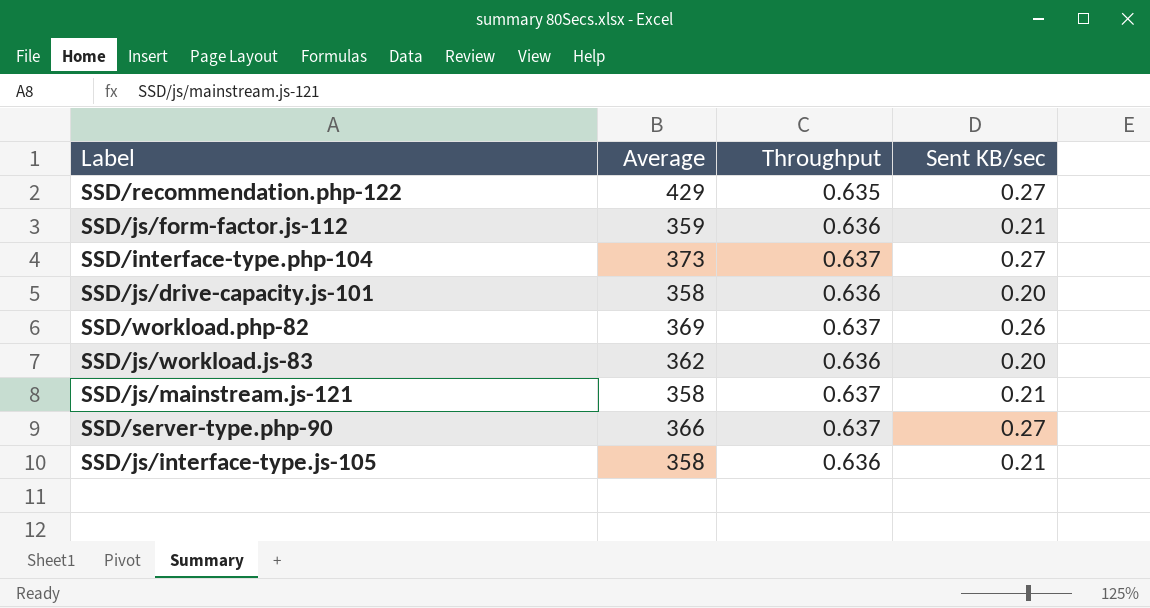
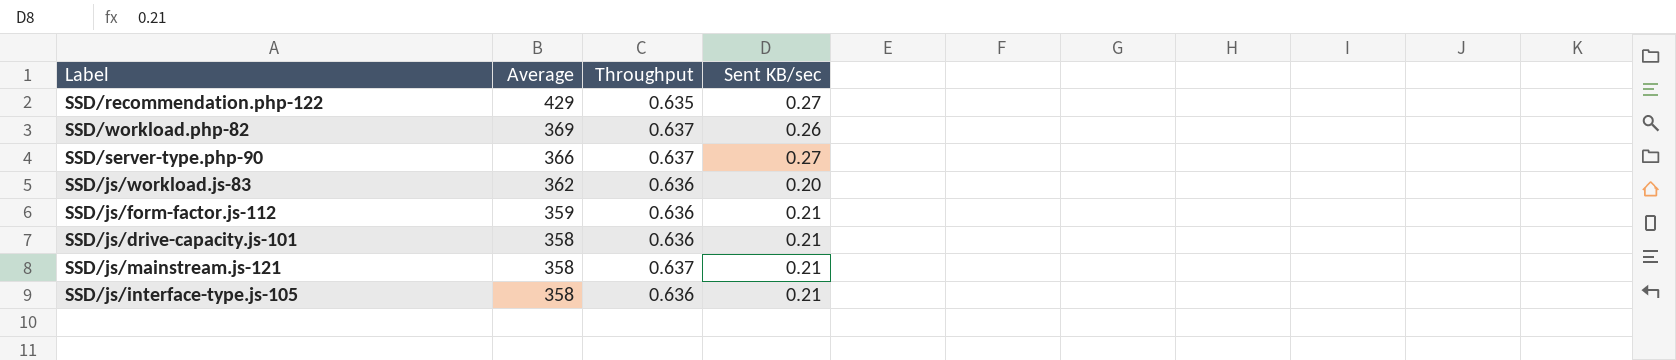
row order: none -> Average descending
row SSD/interface-type.php-104: 373 | 0.637 | 0.27 -> none
SSD/js/drive-capacity.js-101 | Sent KB/sec: 0.20 -> 0.21

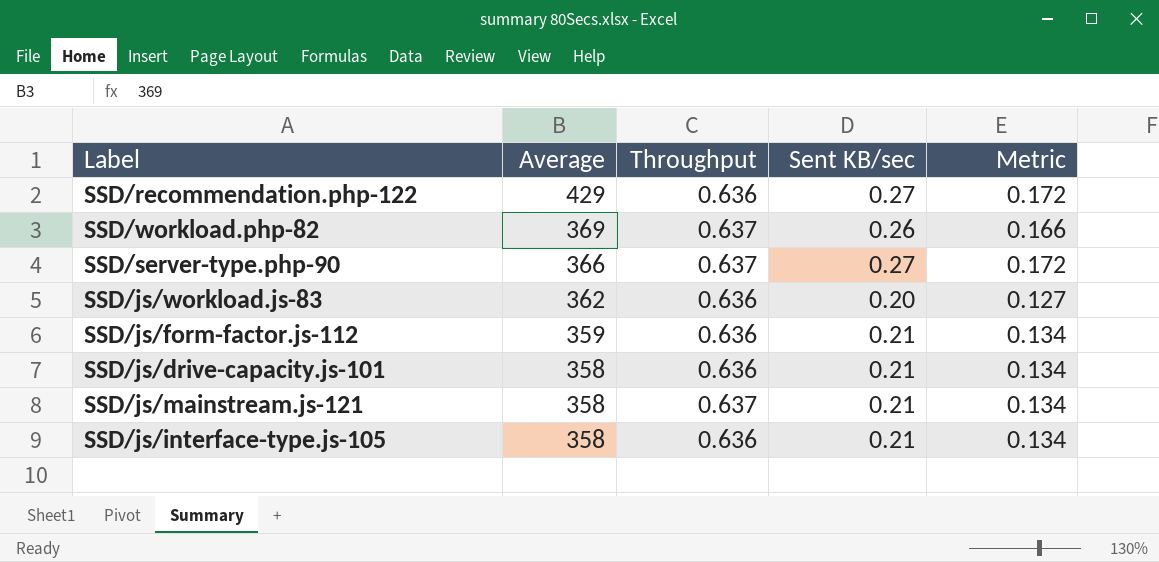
column Metric | formula: none -> [Throughput] * [Sent KB/sec]
SSD/recommendation.php-122 | Throughput: 0.635 -> 0.636

